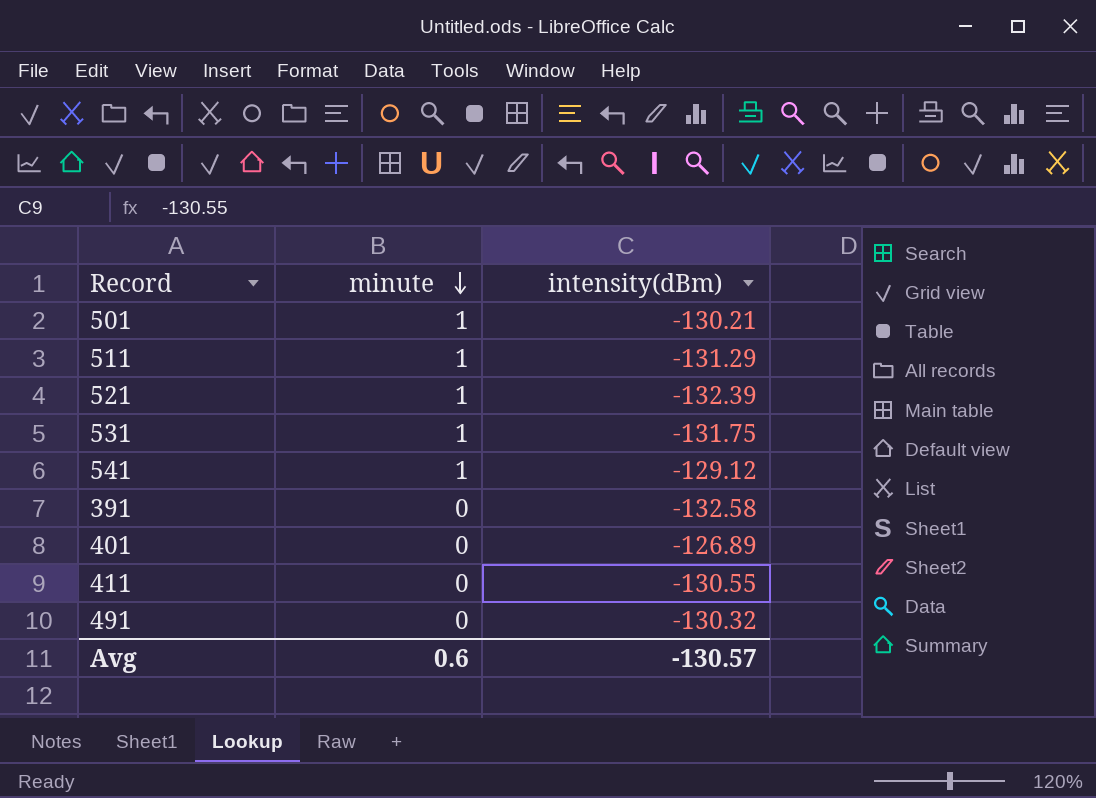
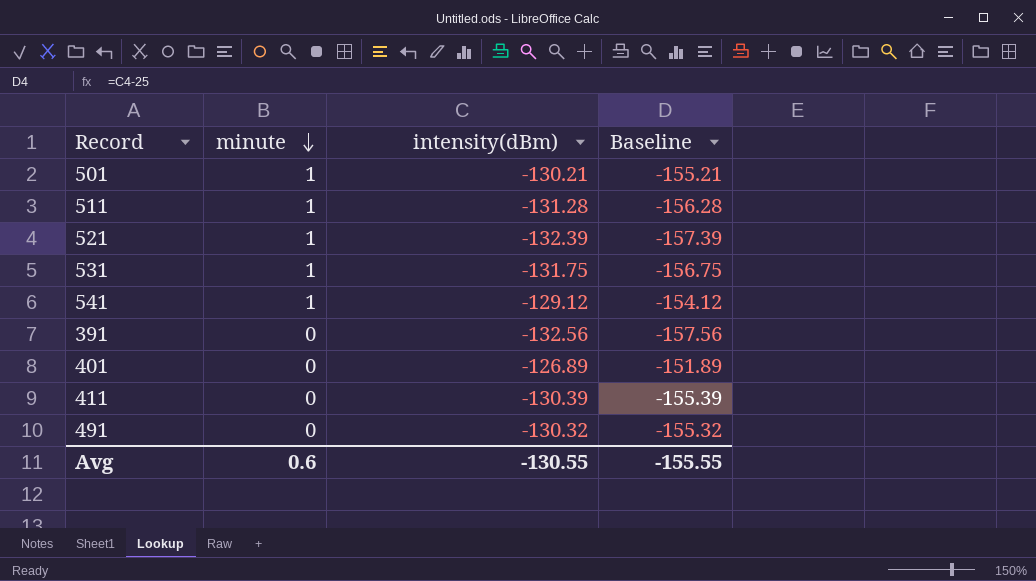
column Baseline | formula: none -> [intensity(dBm)] - 25
511 | intensity(dBm): -131.29 -> -131.28
391 | intensity(dBm): -132.58 -> -132.56
411 | intensity(dBm): -130.55 -> -130.39
Avg | intensity(dBm): -130.57 -> -130.55

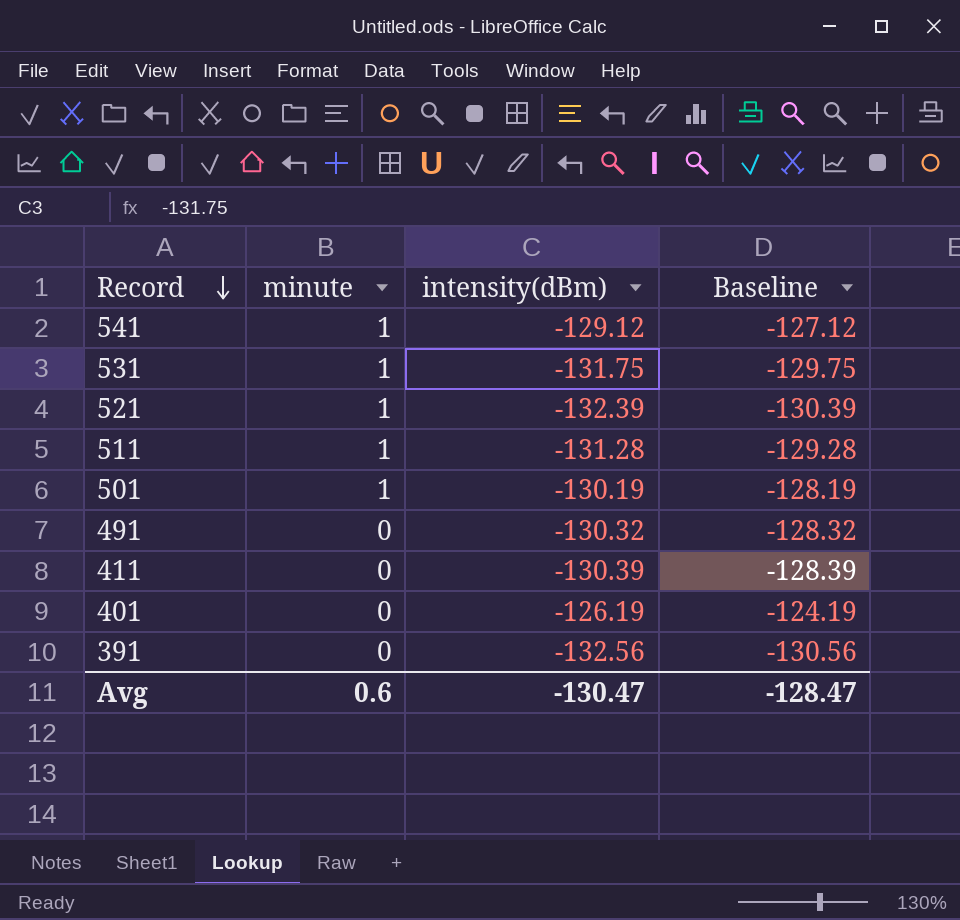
row order: minute descending -> Record descending
column Baseline | formula: [intensity(dBm)] - 25 -> [intensity(dBm)] + 2
501 | intensity(dBm): -130.21 -> -130.19
401 | intensity(dBm): -126.89 -> -126.19
Avg | intensity(dBm): -130.55 -> -130.47
Avg | Baseline: -155.55 -> -128.47

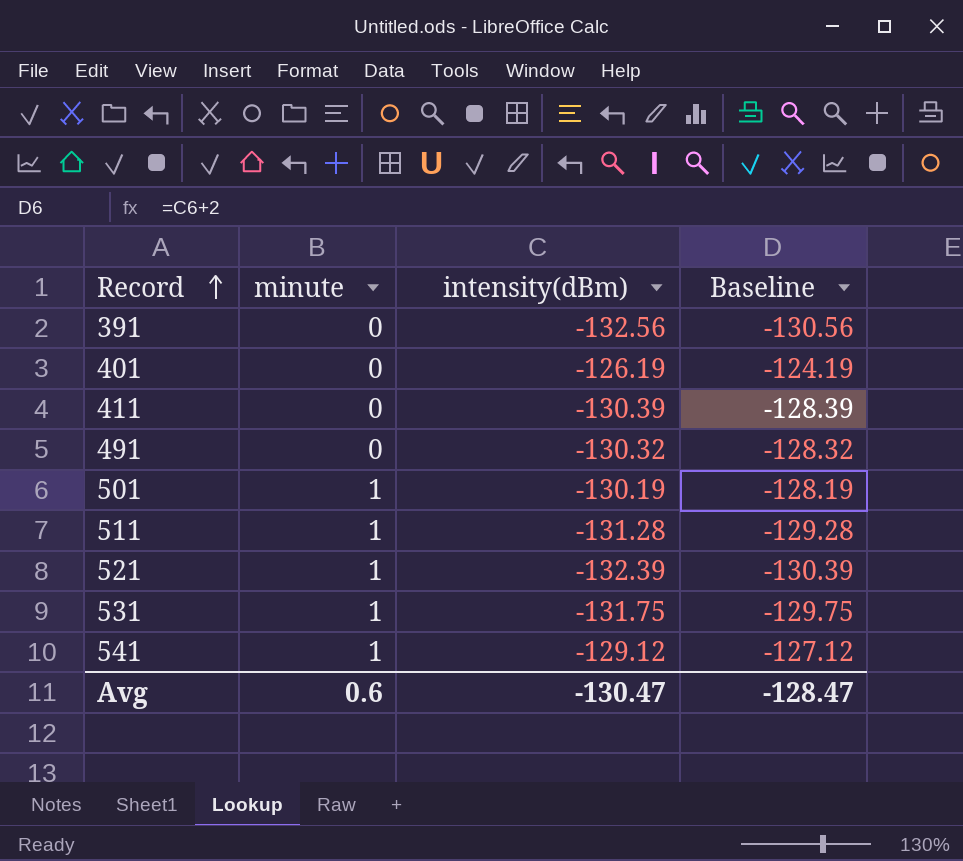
row order: Record descending -> Record ascending

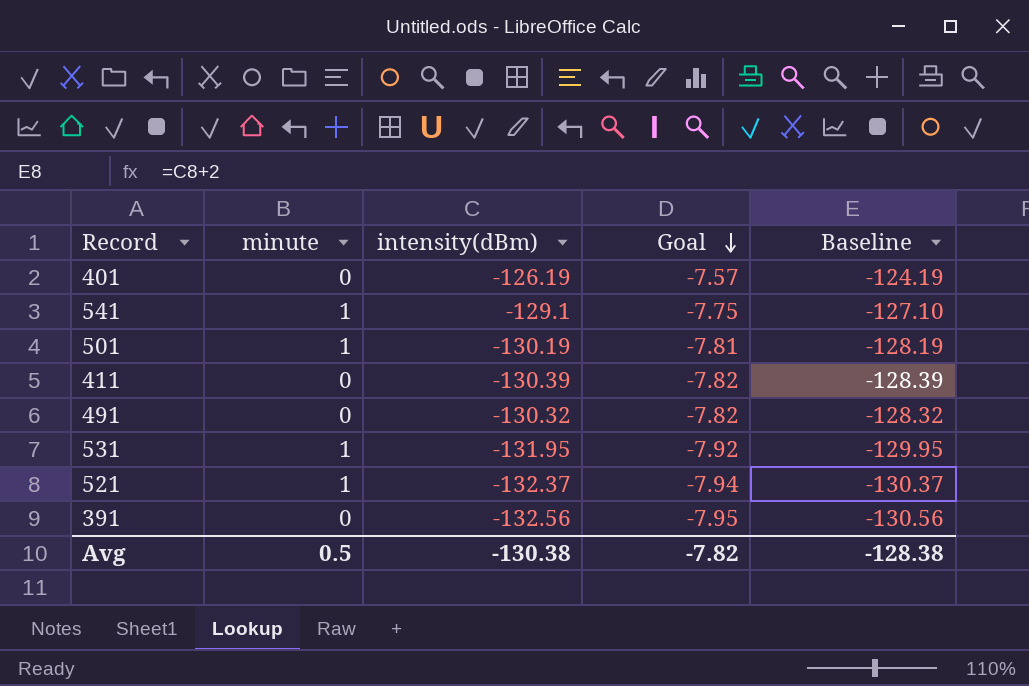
row order: Record ascending -> Goal descending
column Goal | formula: none -> [intensity(dBm)] * 0.06
row 511: 1 | -131.28 | -129.28 -> none
541 | intensity(dBm): -129.12 -> -129.1
541 | Baseline: -127.12 -> -127.10
531 | intensity(dBm): -131.75 -> -131.95
531 | Baseline: -129.75 -> -129.95
521 | intensity(dBm): -132.39 -> -132.37
521 | Baseline: -130.39 -> -130.37
Avg | minute: 0.6 -> 0.5
Avg | intensity(dBm): -130.47 -> -130.38
Avg | Baseline: -128.47 -> -128.38

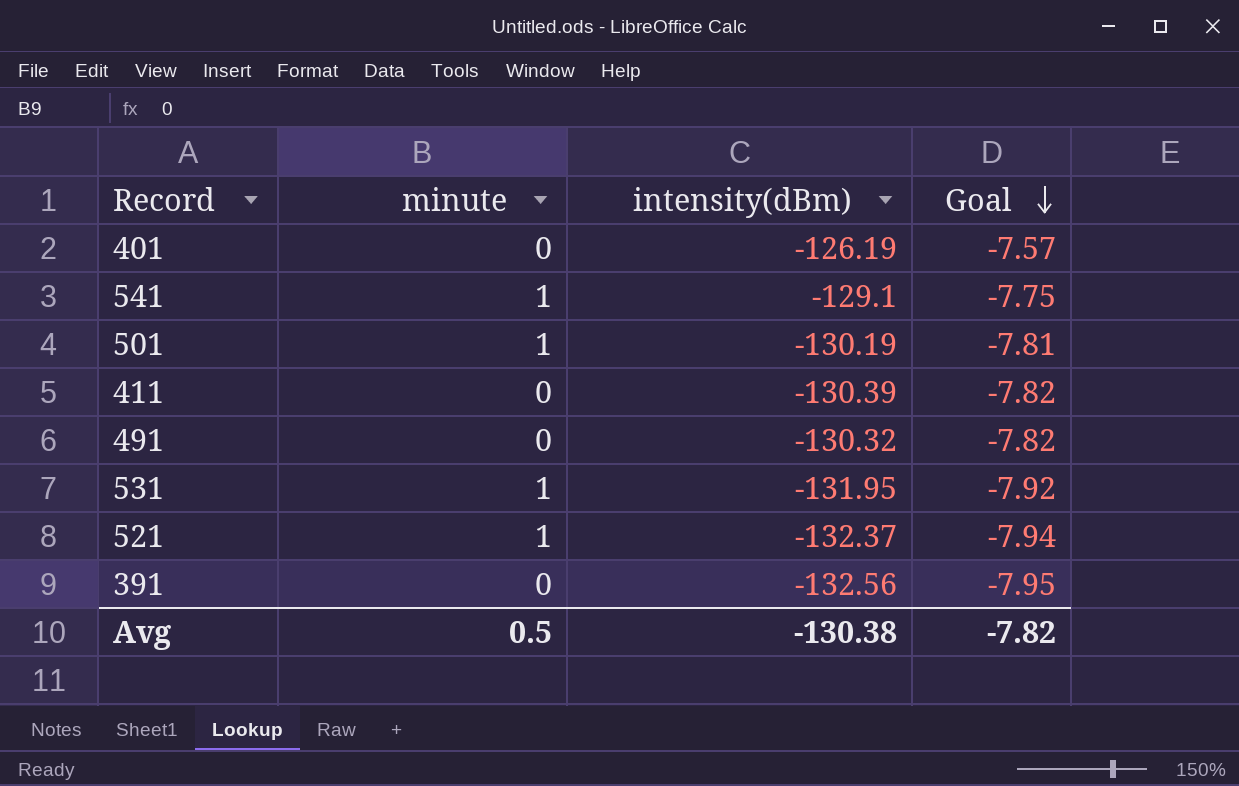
column Baseline | formula: [intensity(dBm)] + 2 -> none

